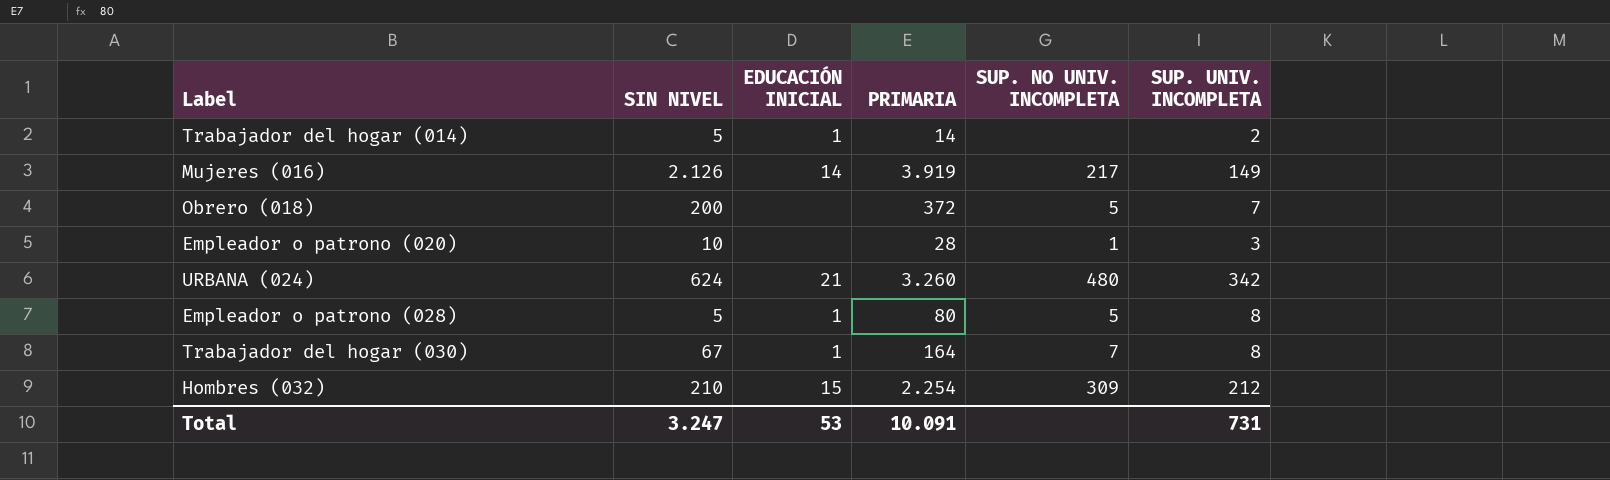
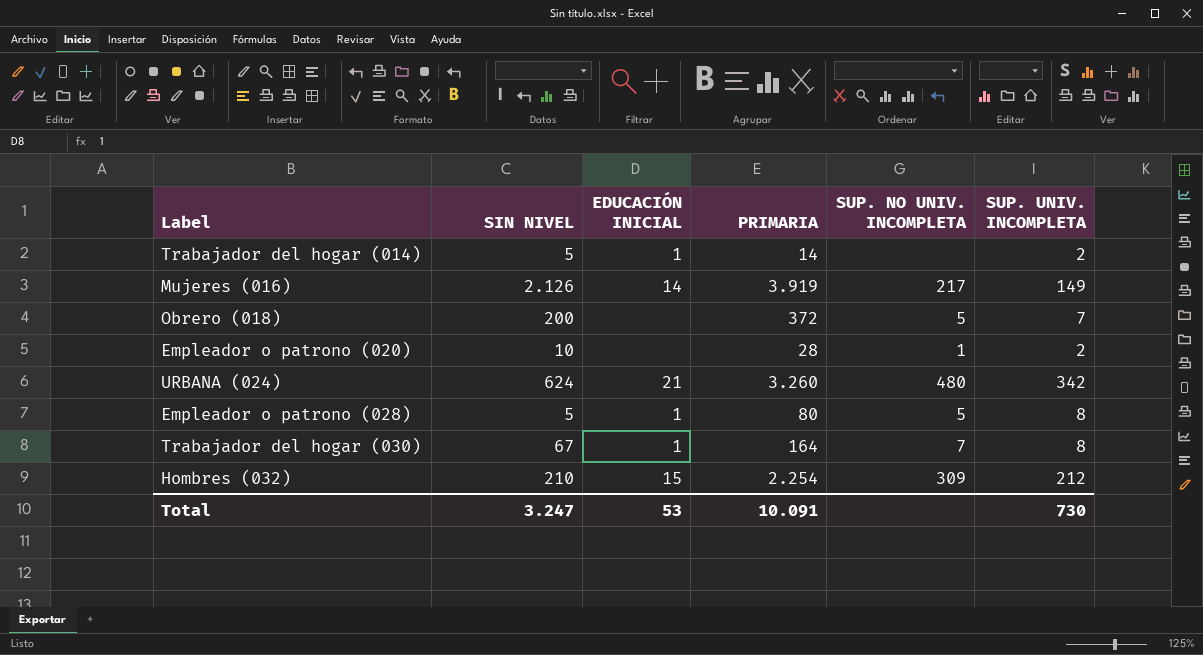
Empleador o patrono (020) | SUP. UNIV. INCOMPLETA: 3 -> 2
Total | SUP. UNIV. INCOMPLETA: 731 -> 730

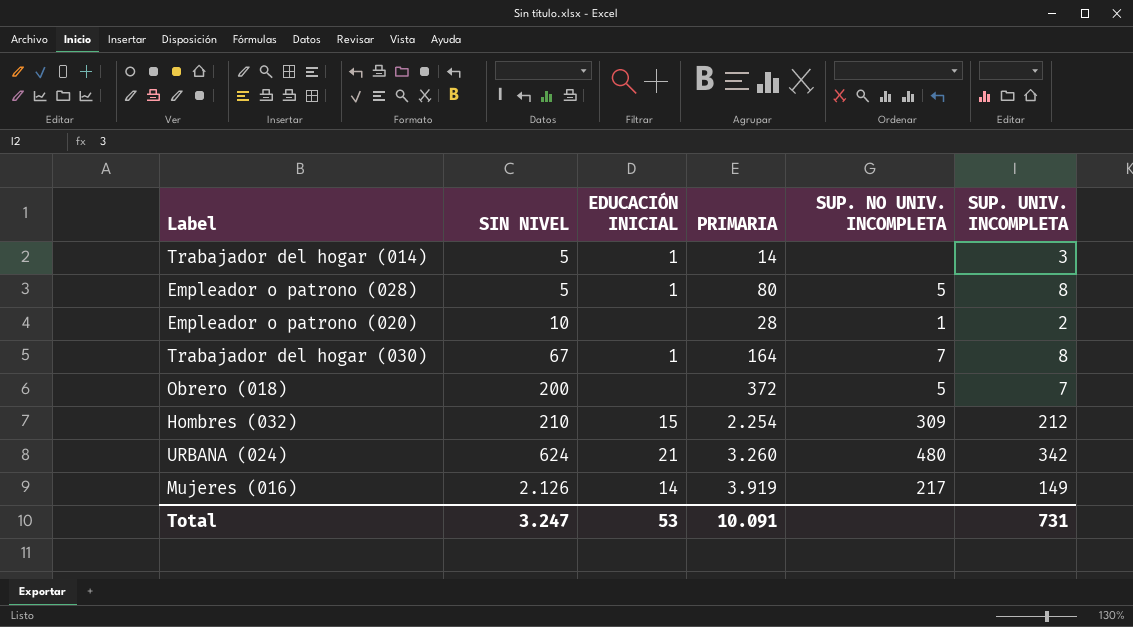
row order: none -> SIN NIVEL ascending
Trabajador del hogar (014) | SUP. UNIV. INCOMPLETA: 2 -> 3
Total | SUP. UNIV. INCOMPLETA: 730 -> 731

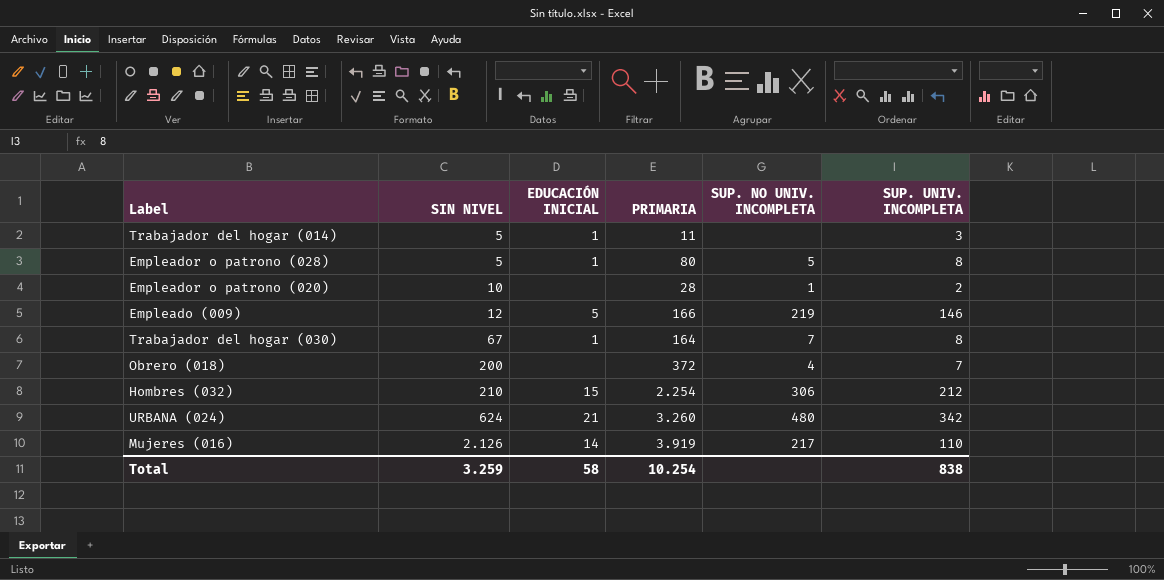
Trabajador del hogar (014) | PRIMARIA: 14 -> 11
row Empleado (009): none -> 12 | 5 | 166 | 219 | 146
Obrero (018) | SUP. NO UNIV. INCOMPLETA: 5 -> 4
Hombres (032) | SUP. NO UNIV. INCOMPLETA: 309 -> 306
Mujeres (016) | SUP. UNIV. INCOMPLETA: 149 -> 110
Total | SIN NIVEL: 3.247 -> 3.259
Total | EDUCACIÓN INICIAL: 53 -> 58
Total | PRIMARIA: 10.091 -> 10.254
Total | SUP. UNIV. INCOMPLETA: 731 -> 838

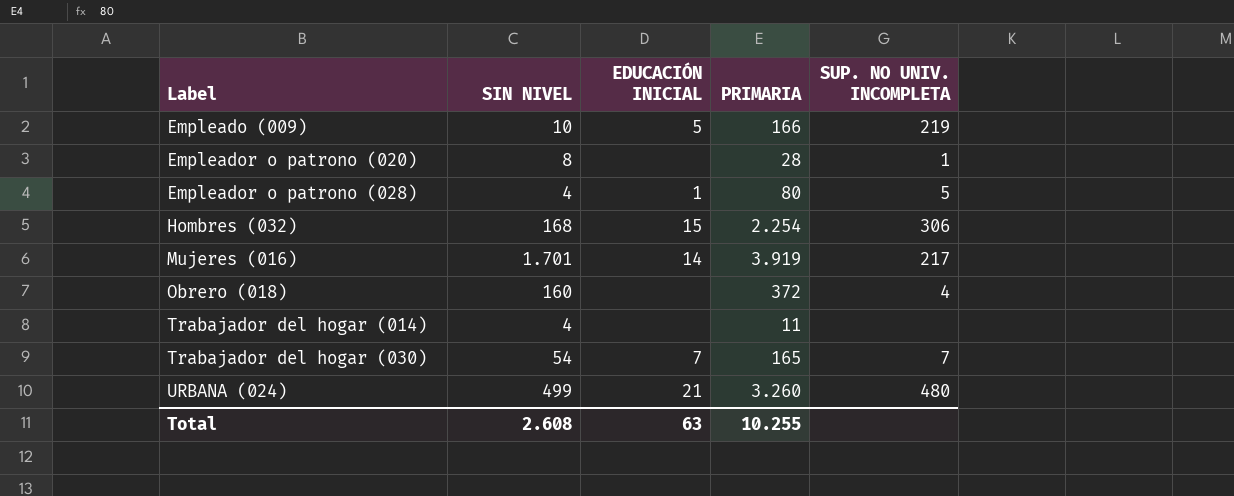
row order: SIN NIVEL ascending -> Label ascending
column SUP. UNIV. INCOMPLETA | position: 6 -> none
Empleado (009) | SIN NIVEL: 12 -> 10
Empleador o patrono (020) | SIN NIVEL: 10 -> 8
Empleador o patrono (028) | SIN NIVEL: 5 -> 4
Hombres (032) | SIN NIVEL: 210 -> 168
Mujeres (016) | SIN NIVEL: 2.126 -> 1.701
Obrero (018) | SIN NIVEL: 200 -> 160
Trabajador del hogar (014) | SIN NIVEL: 5 -> 4
Trabajador del hogar (014) | EDUCACIÓN INICIAL: 1 -> none
Trabajador del hogar (030) | SIN NIVEL: 67 -> 54
Trabajador del hogar (030) | EDUCACIÓN INICIAL: 1 -> 7
Trabajador del hogar (030) | PRIMARIA: 164 -> 165
URBANA (024) | SIN NIVEL: 624 -> 499
Total | SIN NIVEL: 3.259 -> 2.608
Total | EDUCACIÓN INICIAL: 58 -> 63
Total | PRIMARIA: 10.254 -> 10.255

